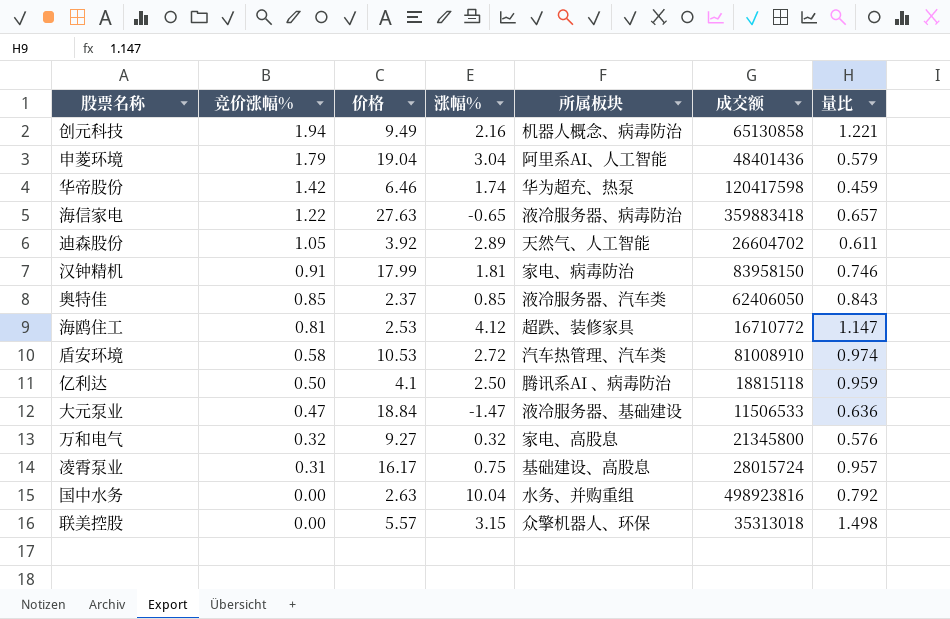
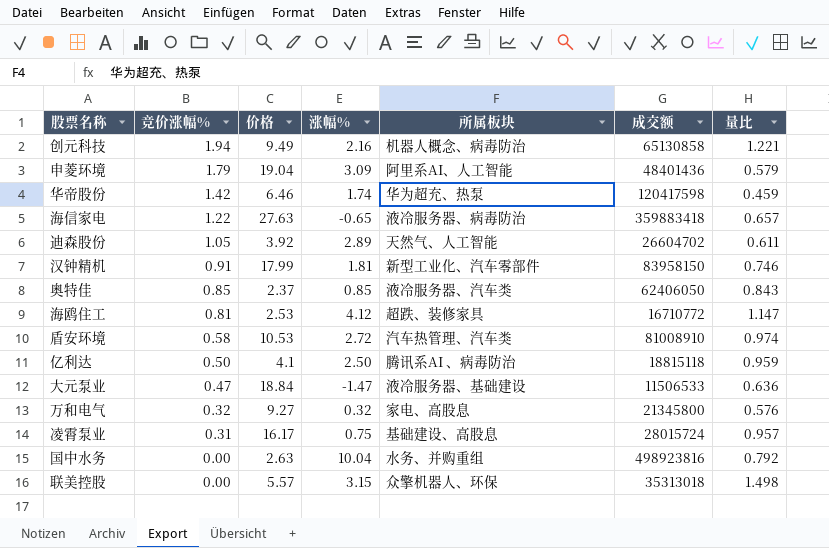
申菱环境 | 涨幅%: 3.04 -> 3.09
汉钟精机 | 所属板块: 家电、病毒防治 -> 新型工业化、汽车零部件

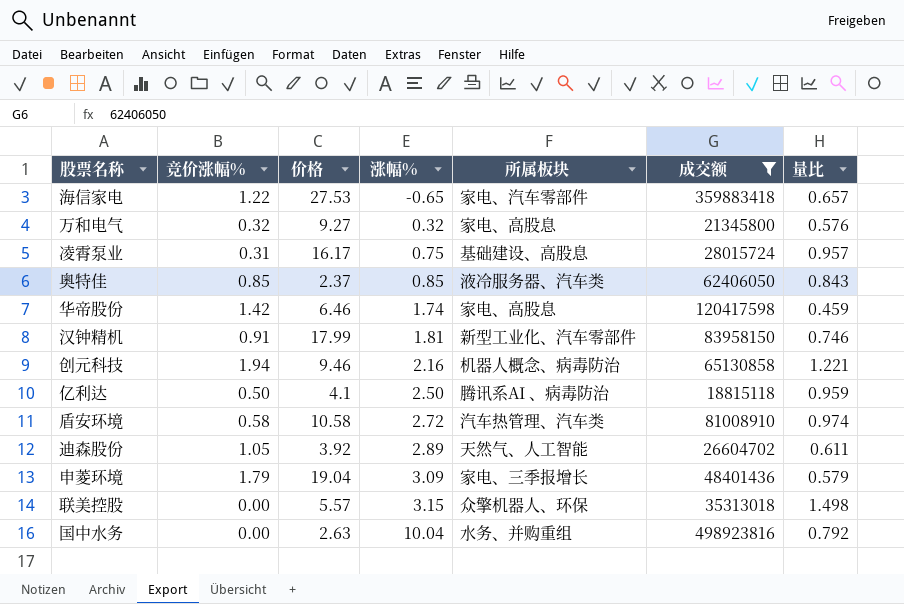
filter: none -> 成交额 >= 18815118
row order: 竞价涨幅% descending -> 涨幅% ascending
海信家电 | 价格: 27.63 -> 27.53
海信家电 | 所属板块: 液冷服务器、病毒防治 -> 家电、汽车零部件
华帝股份 | 所属板块: 华为超充、热泵 -> 家电、高股息
创元科技 | 价格: 9.49 -> 9.46
盾安环境 | 价格: 10.53 -> 10.58
申菱环境 | 所属板块: 阿里系AI、人工智能 -> 家电、三季报增长

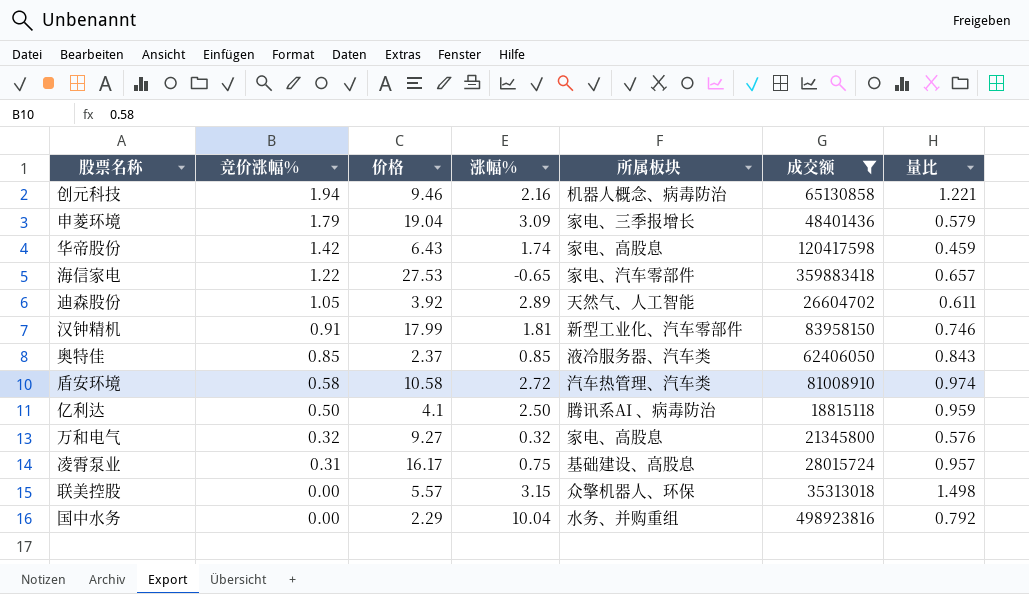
row order: 涨幅% ascending -> 竞价涨幅% descending
华帝股份 | 价格: 6.46 -> 6.43
国中水务 | 价格: 2.63 -> 2.29

